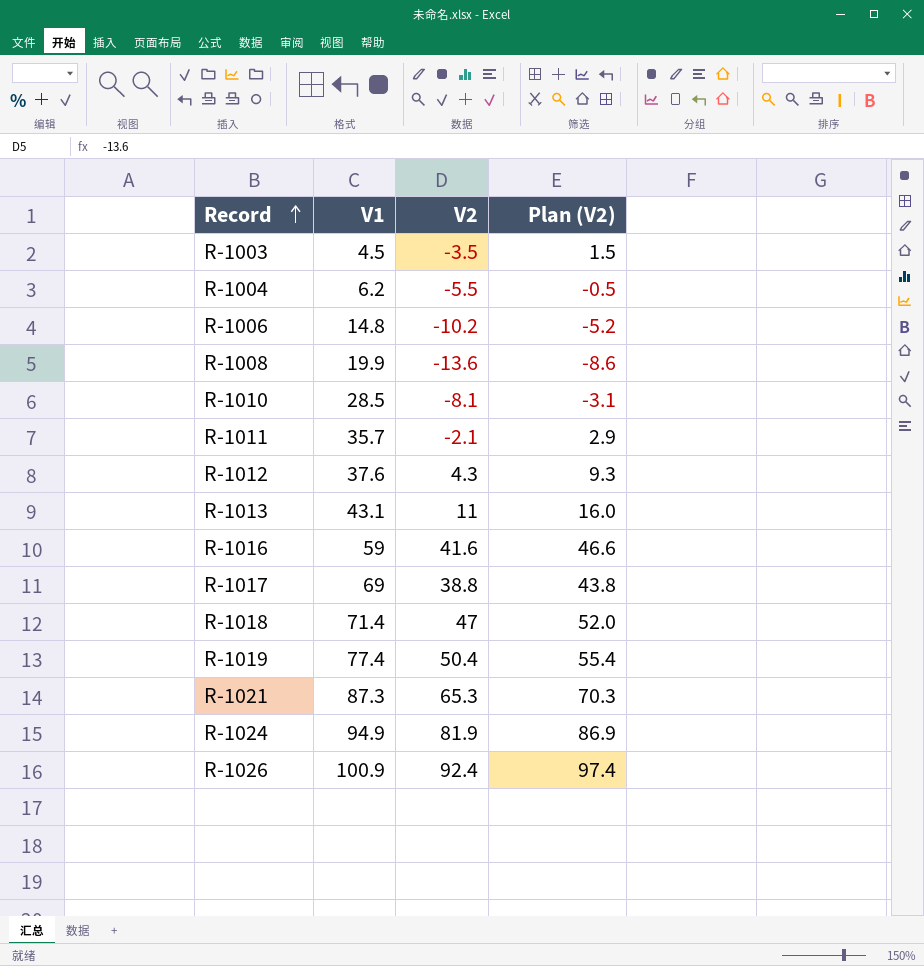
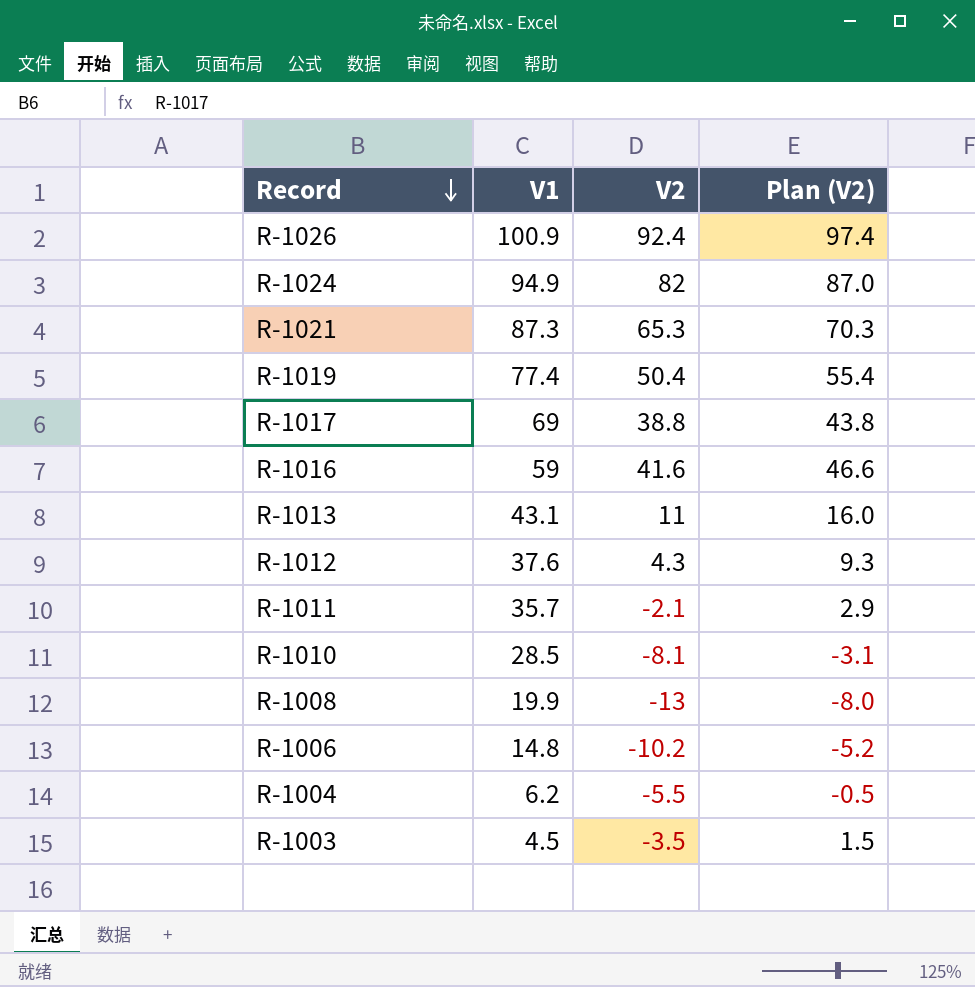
row order: Record ascending -> Record descending
row R-1018: 71.4 | 47 | 52.0 -> none
R-1024 | V2: 81.9 -> 82
R-1024 | Plan (V2): 86.9 -> 87.0
R-1008 | V2: -13.6 -> -13
R-1008 | Plan (V2): -8.6 -> -8.0

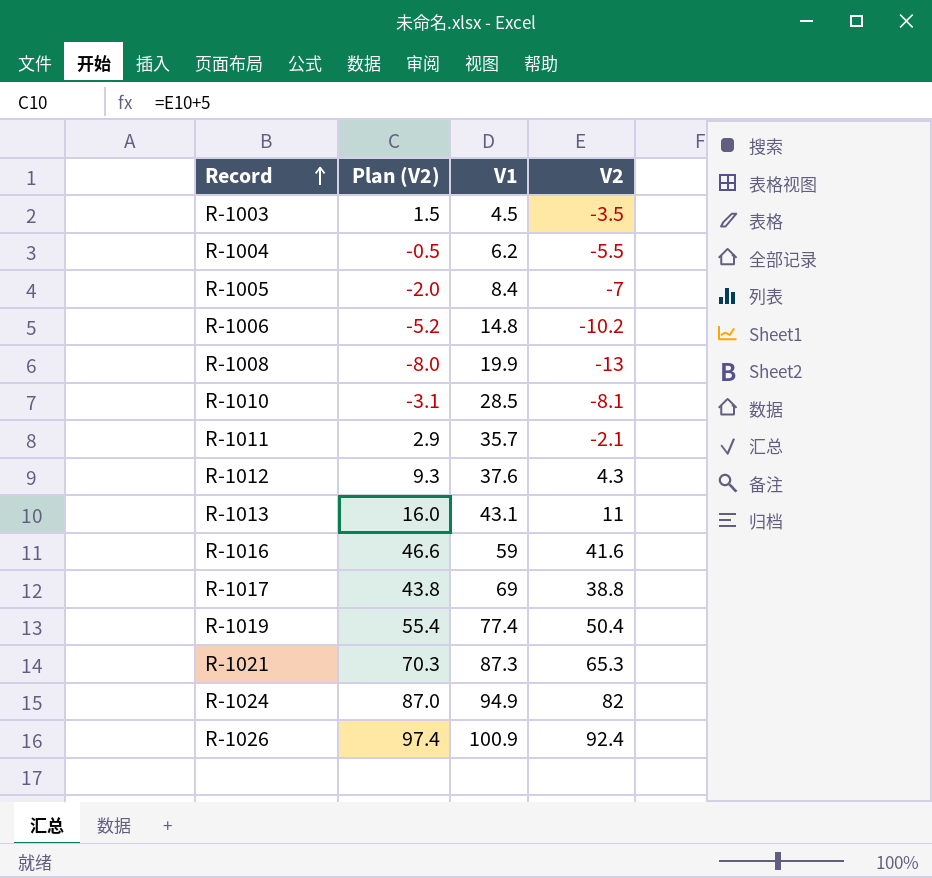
row order: Record descending -> Record ascending
column Plan (V2) | position: 4 -> 2
row R-1005: none -> -2.0 | 8.4 | -7

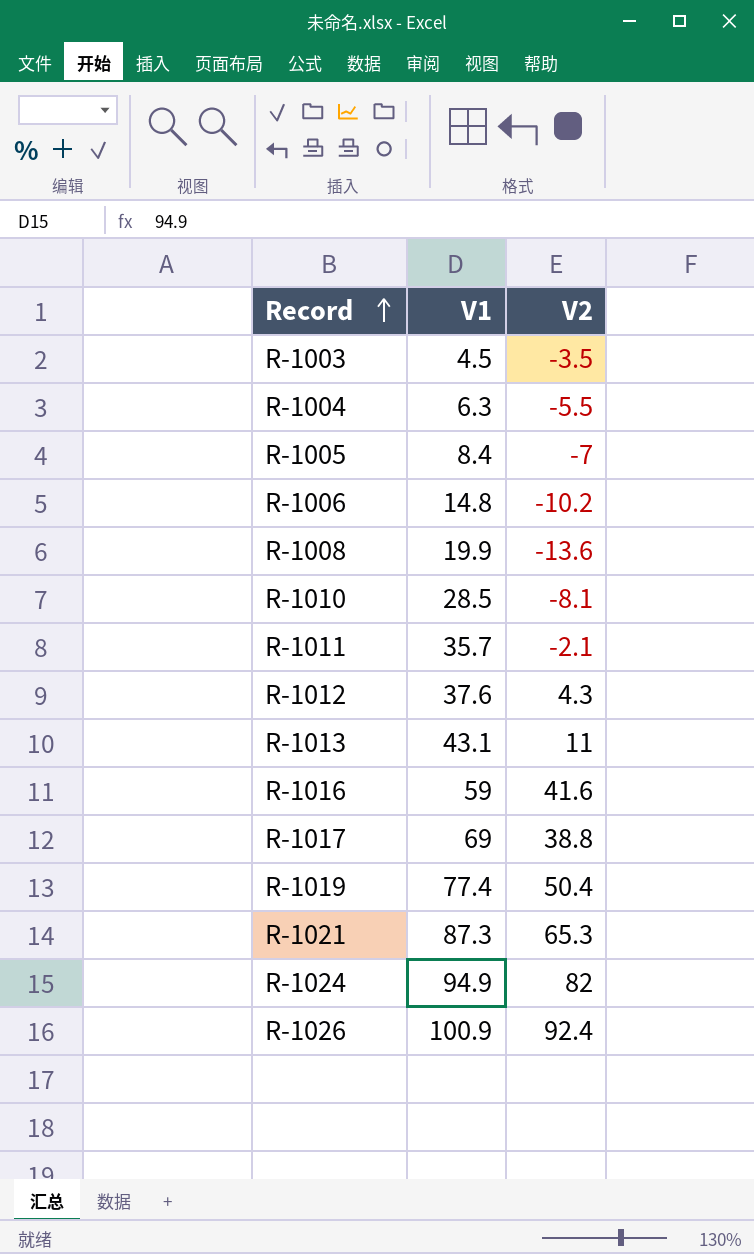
column Plan (V2) | formula: [V2] + 5 -> none
R-1004 | V1: 6.2 -> 6.3
R-1008 | V2: -13 -> -13.6

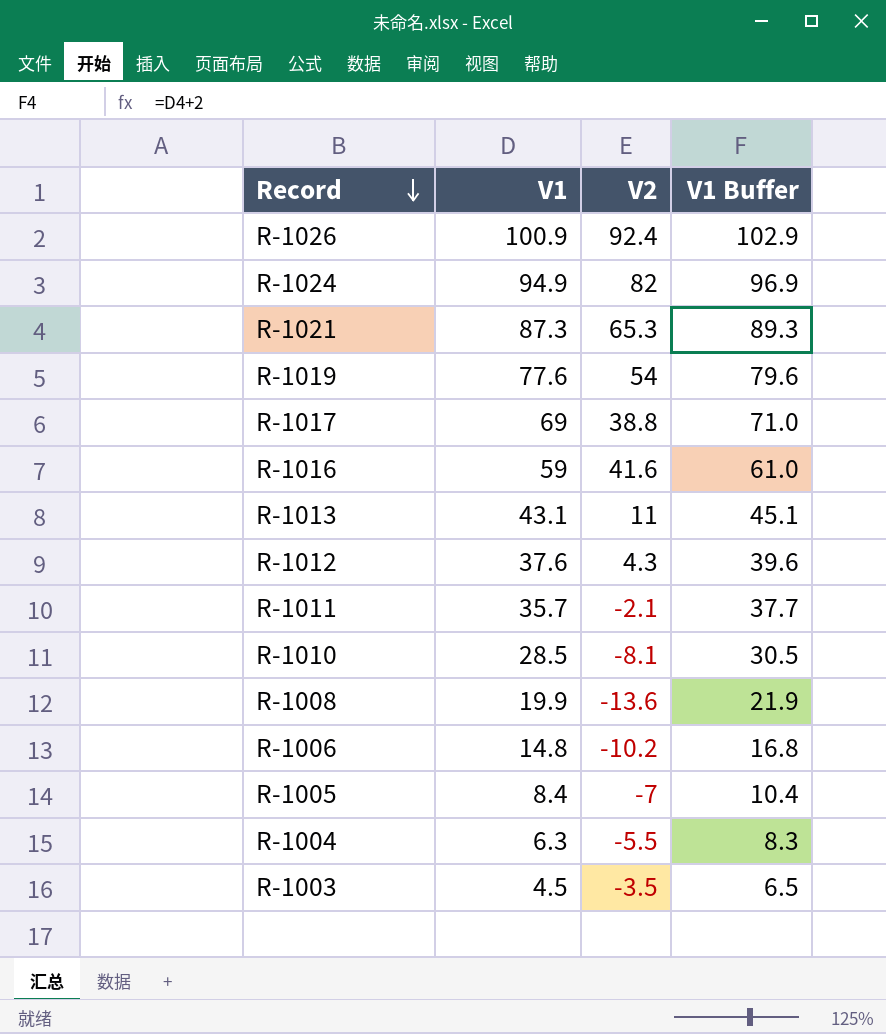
row order: Record ascending -> Record descending
column V1 Buffer | formula: none -> [V1] + 2
R-1019 | V1: 77.4 -> 77.6
R-1019 | V2: 50.4 -> 54

